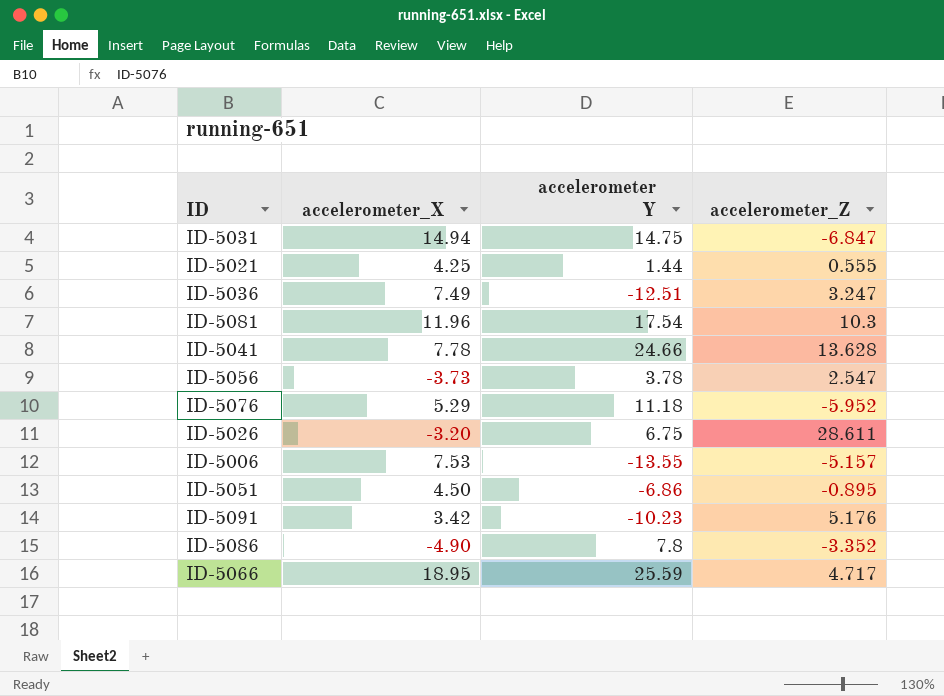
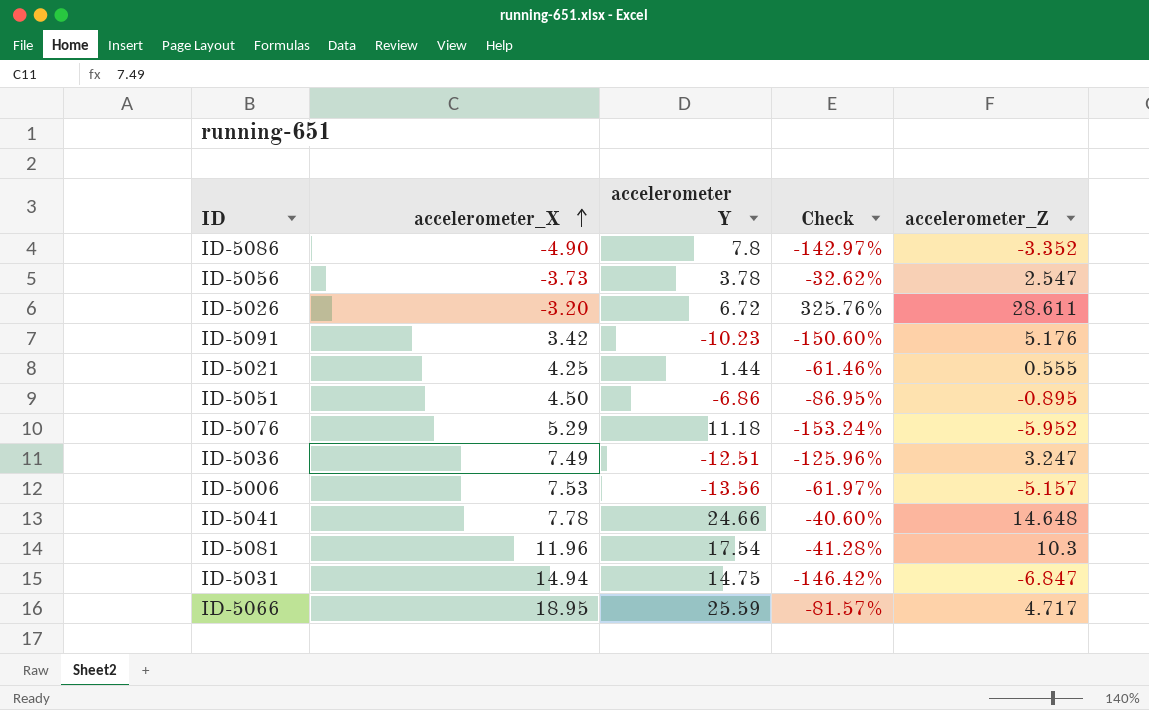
row order: none -> accelerometer_X ascending
column Check | formula: none -> ([accelerometer_Z] - [accelerometer Y]) / [accelerometer Y]
ID-5026 | accelerometer Y: 6.75 -> 6.72
ID-5006 | accelerometer Y: -13.55 -> -13.56
ID-5041 | accelerometer_Z: 13.628 -> 14.648

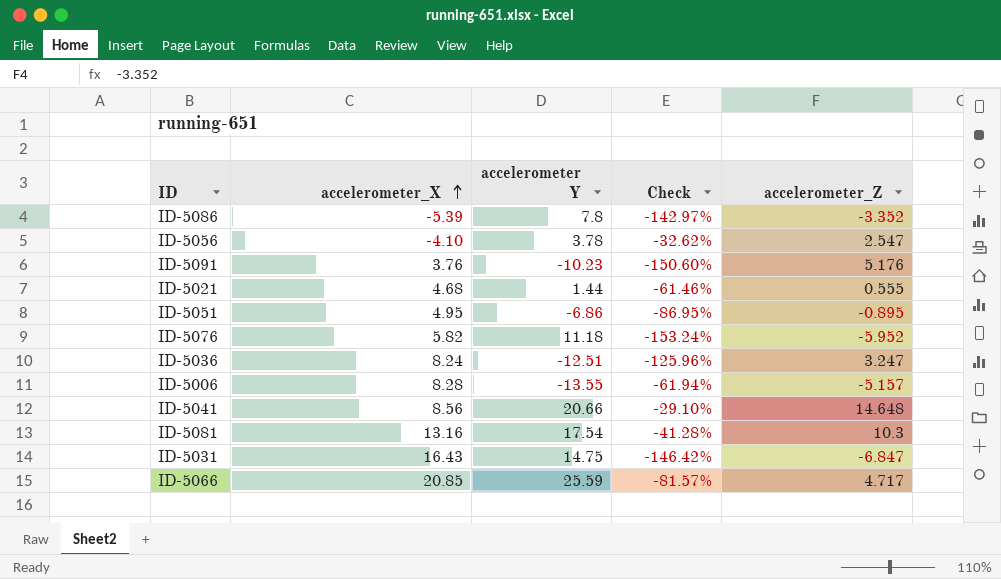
row ID-5026: -3.20 | 6.72 | 325.76% | 28.611 -> none
ID-5086 | accelerometer_X: -4.90 -> -5.39
ID-5056 | accelerometer_X: -3.73 -> -4.10
ID-5091 | accelerometer_X: 3.42 -> 3.76
ID-5021 | accelerometer_X: 4.25 -> 4.68
ID-5051 | accelerometer_X: 4.50 -> 4.95
ID-5076 | accelerometer_X: 5.29 -> 5.82
ID-5036 | accelerometer_X: 7.49 -> 8.24
ID-5006 | accelerometer_X: 7.53 -> 8.28
ID-5006 | accelerometer Y: -13.56 -> -13.55
ID-5006 | Check: -61.97% -> -61.94%
ID-5041 | accelerometer_X: 7.78 -> 8.56
ID-5041 | accelerometer Y: 24.66 -> 20.66
ID-5041 | Check: -40.60% -> -29.10%
ID-5081 | accelerometer_X: 11.96 -> 13.16
ID-5031 | accelerometer_X: 14.94 -> 16.43
ID-5066 | accelerometer_X: 18.95 -> 20.85

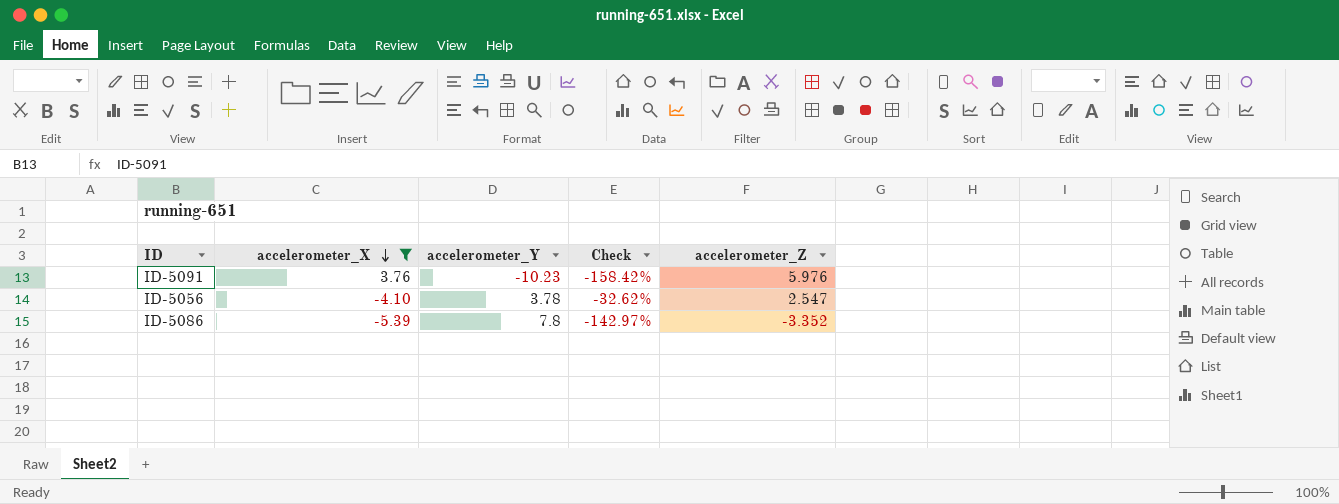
filter: none -> accelerometer_X <= 3.76
row order: accelerometer_X ascending -> accelerometer_X descending
column name: accelerometer Y -> accelerometer_Y
ID-5091 | Check: -150.60% -> -158.42%
ID-5091 | accelerometer_Z: 5.176 -> 5.976

